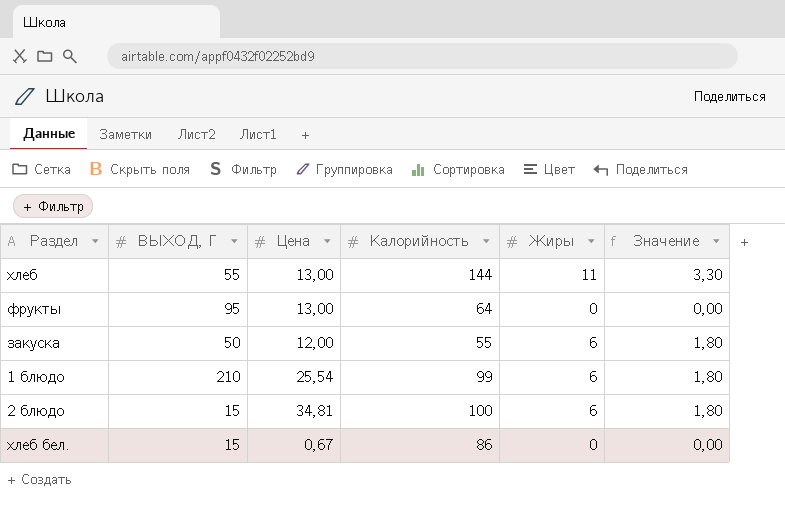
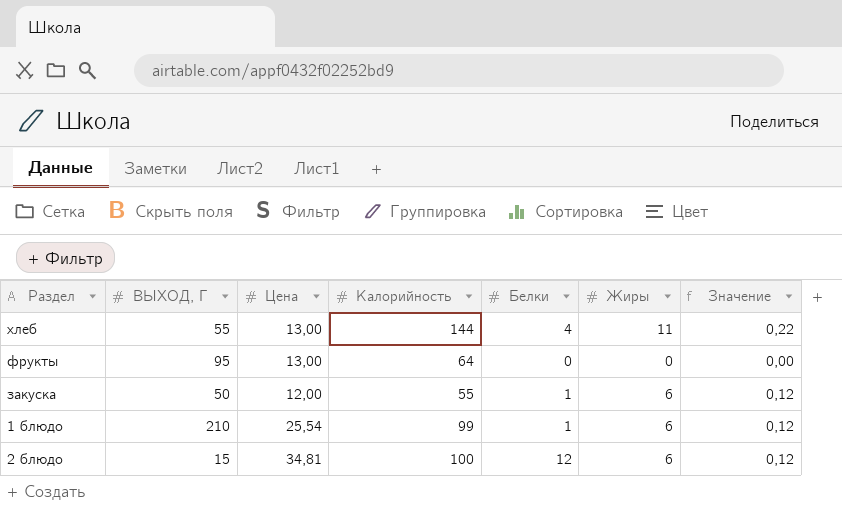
column Белки | position: none -> 5
column Значение | formula: [Жиры] * 0,3 -> [Жиры] * 0,02
row хлеб бел.: 15 | 0,67 | 86 | 0 | 0,00 -> none

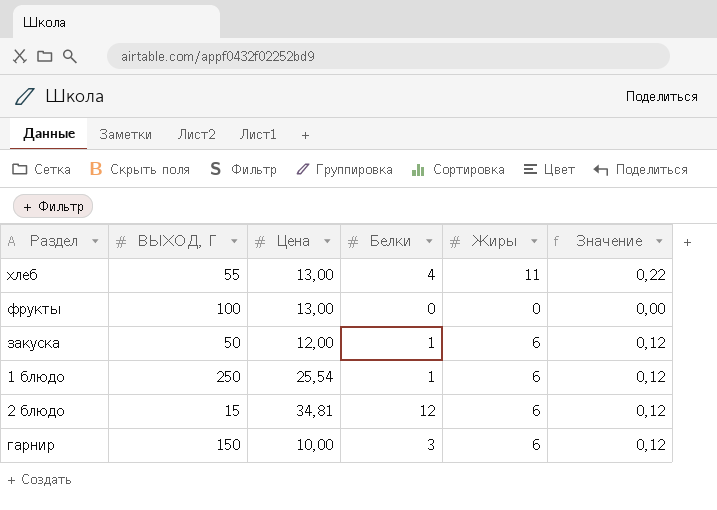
column Калорийность | position: 4 -> none
фрукты | ВЫХОД, Г: 95 -> 100
1 блюдо | ВЫХОД, Г: 210 -> 250
row гарнир: none -> 150 | 10,00 | 3 | 6 | 0,12

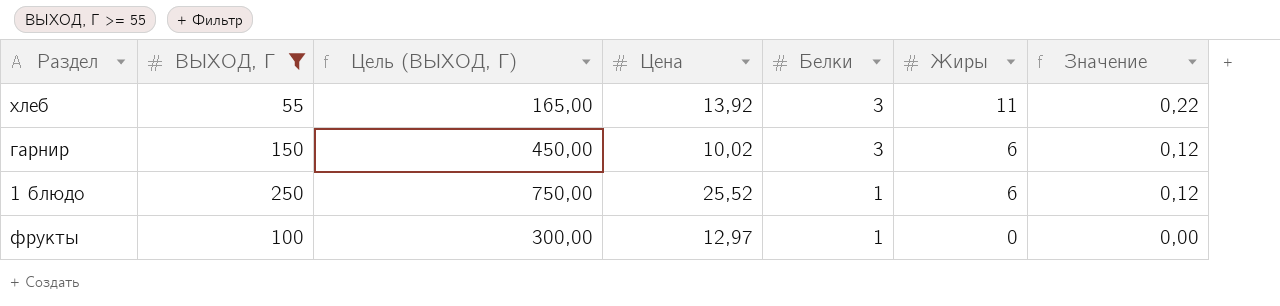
filter: none -> ВЫХОД, Г >= 55
row order: none -> Белки descending
column Цель (ВЫХОД, Г) | formula: none -> [ВЫХОД, Г] * 3
хлеб | Цена: 13,00 -> 13,92
хлеб | Белки: 4 -> 3
гарнир | Цена: 10,00 -> 10,02
1 блюдо | Цена: 25,54 -> 25,52
фрукты | Цена: 13,00 -> 12,97
фрукты | Белки: 0 -> 1

